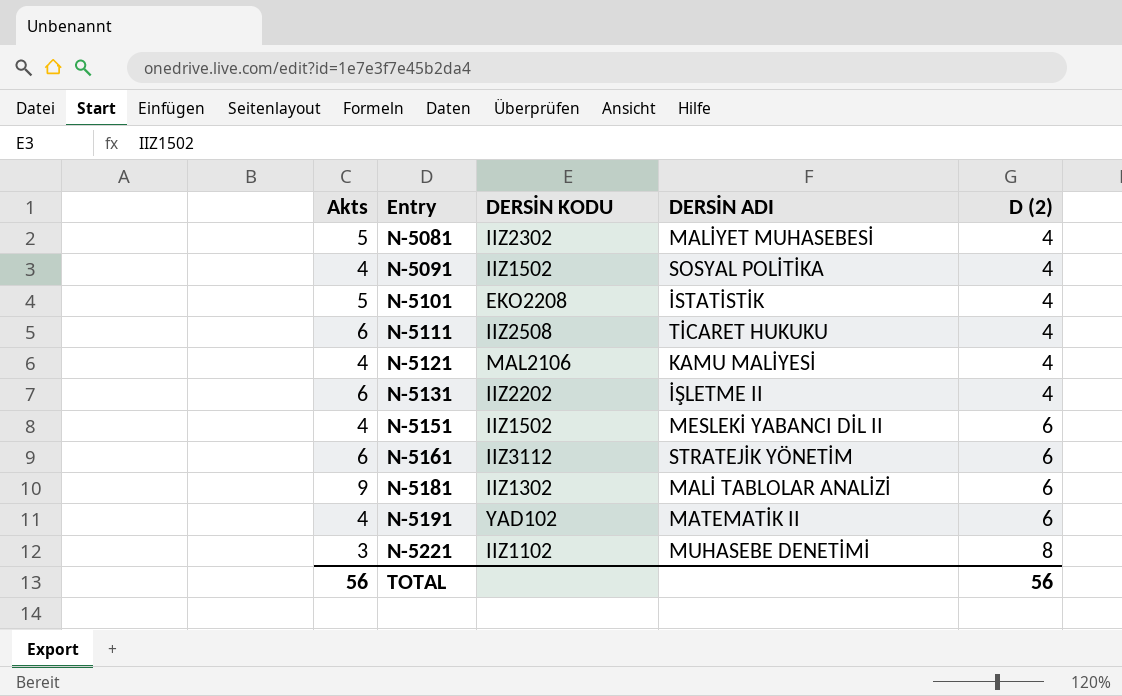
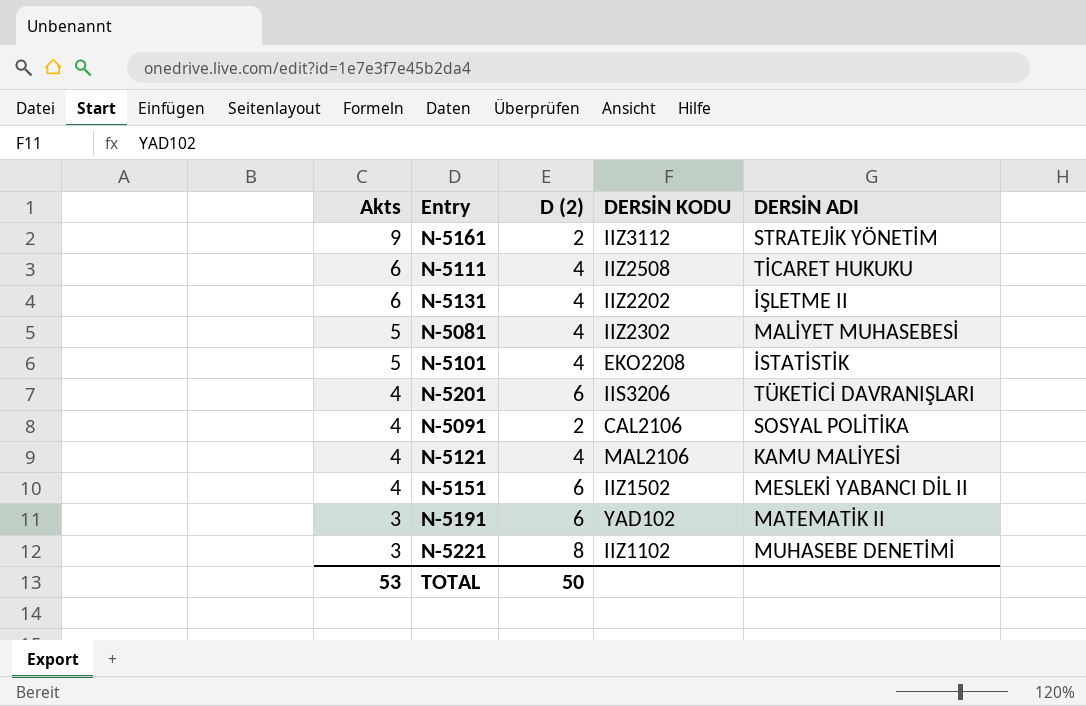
row order: Entry ascending -> Akts descending
column D (2) | position: 5 -> 3
row N-5181: 9 | IIZ1302 | MALİ TABLOLAR ANALİZİ | 6 -> none
N-5161 | Akts: 6 -> 9
N-5161 | D (2): 6 -> 2
row N-5201: none -> 4 | 6 | IIS3206 | TÜKETİCİ DAVRANIŞLARI
N-5091 | D (2): 4 -> 2
N-5091 | DERSİN KODU: IIZ1502 -> CAL2106
N-5191 | Akts: 4 -> 3
TOTAL | Akts: 56 -> 53
TOTAL | D (2): 56 -> 50

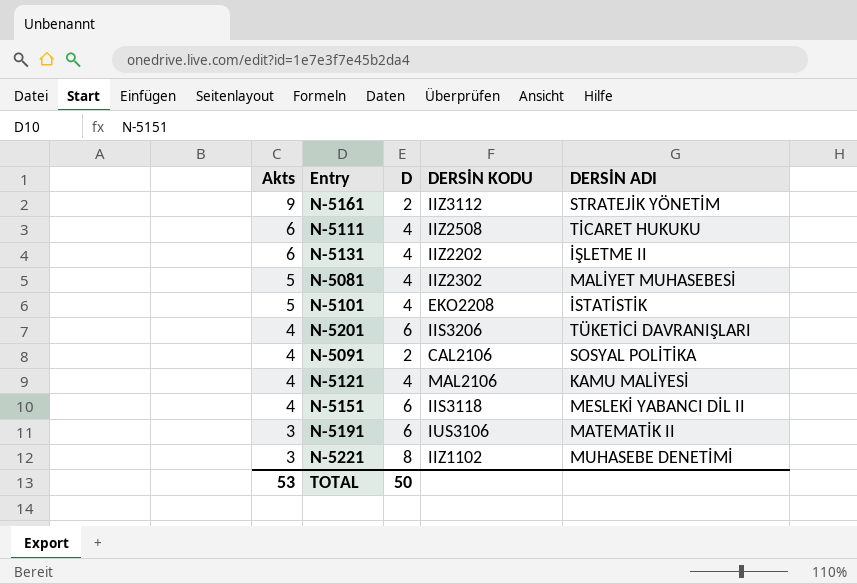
column name: D (2) -> D
N-5151 | DERSİN KODU: IIZ1502 -> IIS3118
N-5191 | DERSİN KODU: YAD102 -> IUS3106

